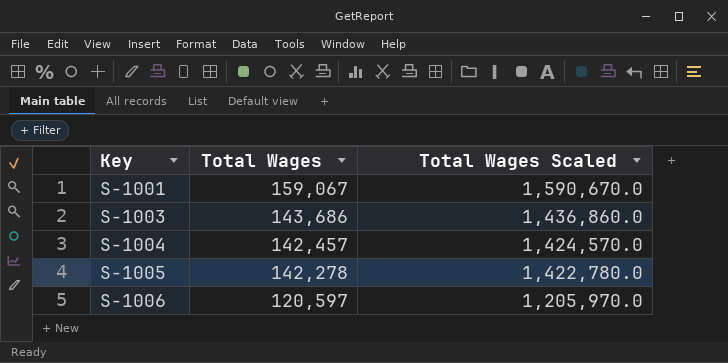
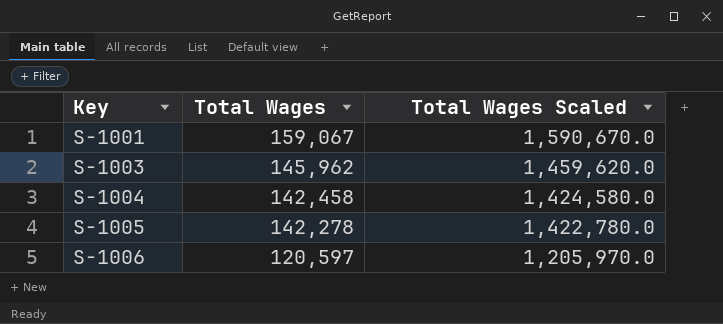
S-1003 | Total Wages: 143,686 -> 145,962
S-1003 | Total Wages Scaled: 1,436,860.0 -> 1,459,620.0
S-1004 | Total Wages: 142,457 -> 142,458
S-1004 | Total Wages Scaled: 1,424,570.0 -> 1,424,580.0

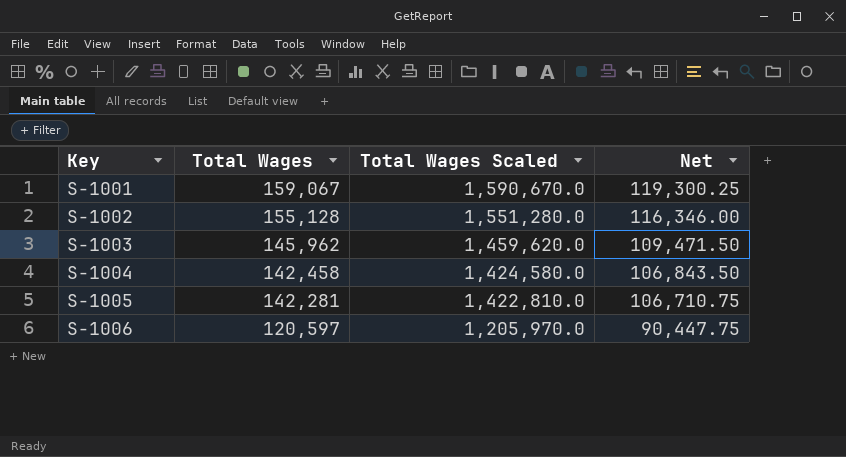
column Net | formula: none -> [Total Wages] * 0.75
row S-1002: none -> 155,128 | 1,551,280.0 | 116,346.00
S-1005 | Total Wages: 142,278 -> 142,281
S-1005 | Total Wages Scaled: 1,422,780.0 -> 1,422,810.0

